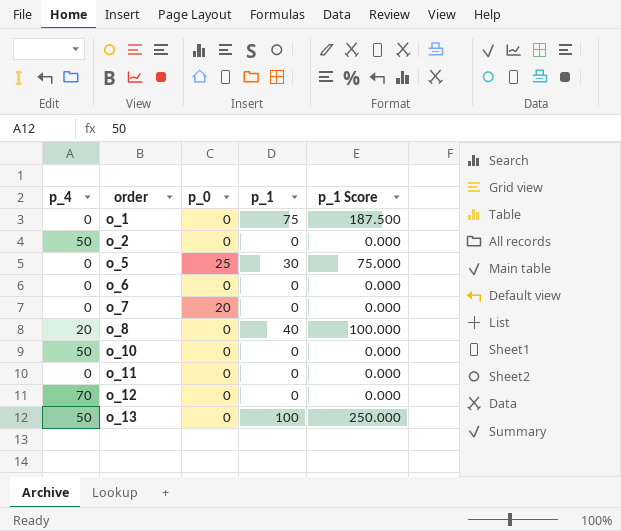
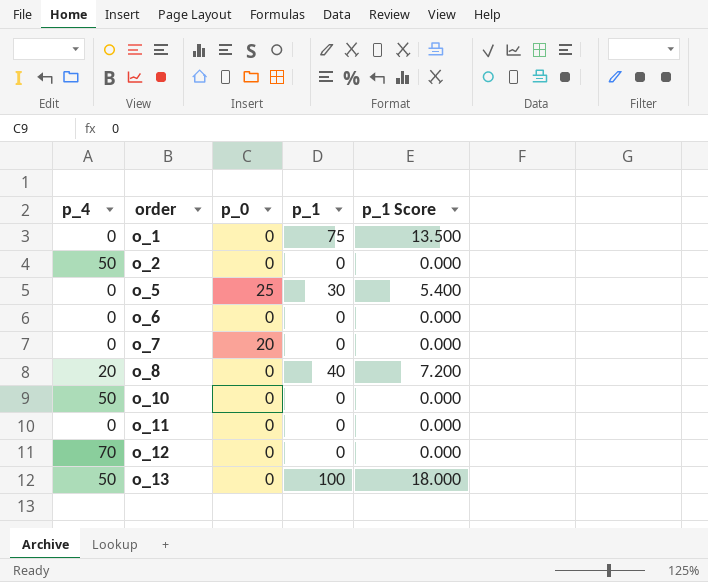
column p_1 Score | formula: [p_1] * 2.5 -> [p_1] * 0.18

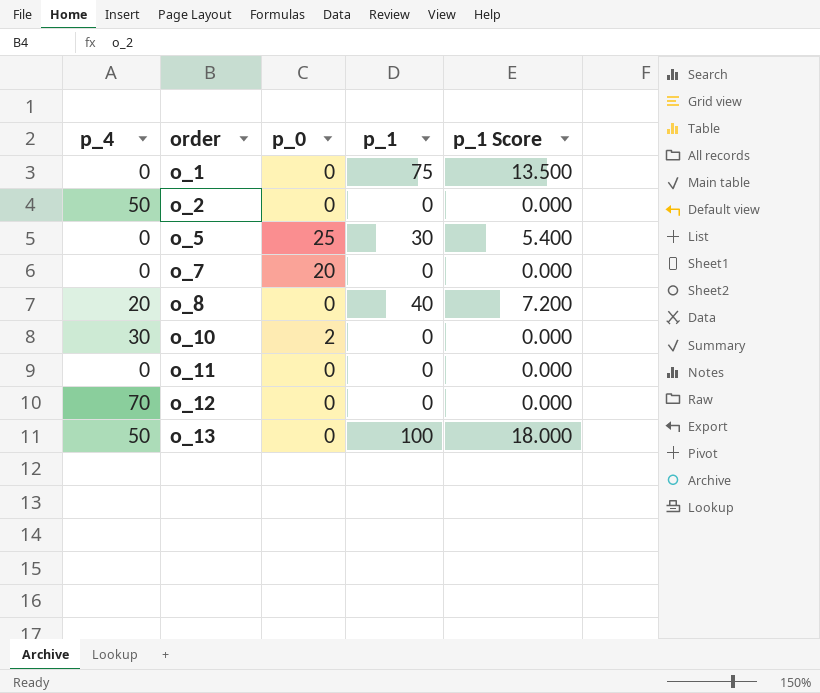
row o_6: 0 | 0 | 0 | 0.000 -> none
o_10 | p_4: 50 -> 30
o_10 | p_0: 0 -> 2

